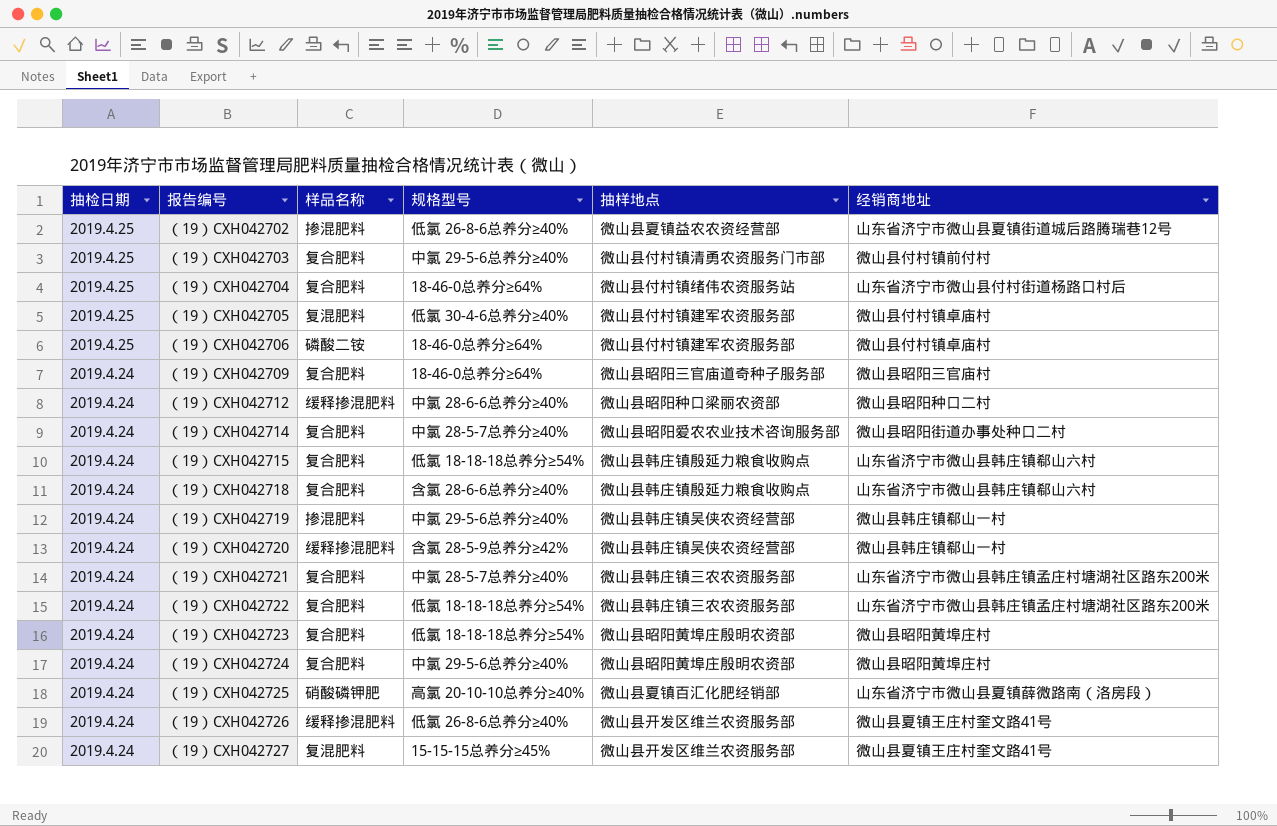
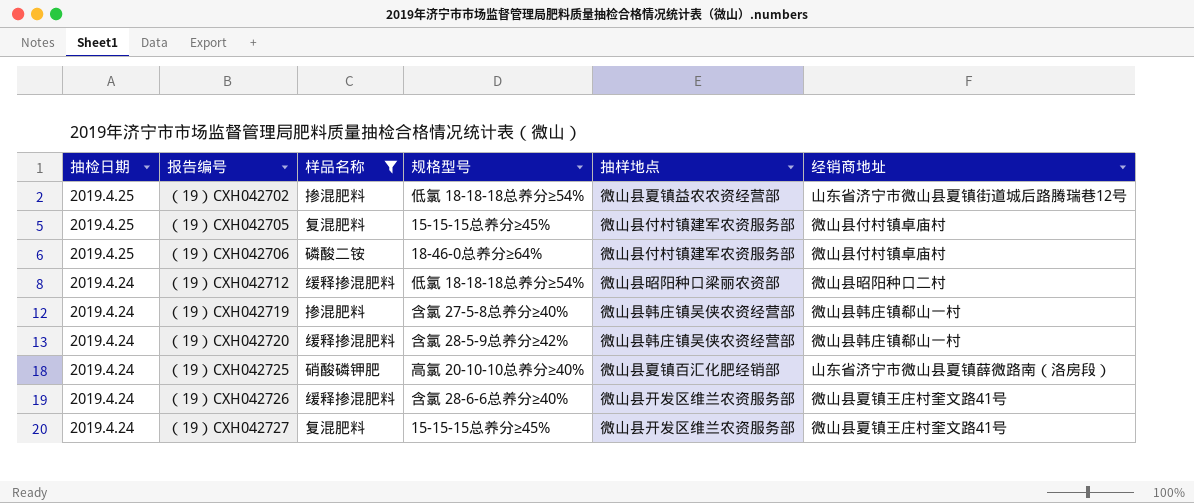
filter: none -> 样品名称 != 复合肥料
（19）CXH042702 | 规格型号: 低氯 26-8-6总养分≥40% -> 低氯 18-18-18总养分≥54%
（19）CXH042705 | 规格型号: 低氯 30-4-6总养分≥40% -> 15-15-15总养分≥45%
（19）CXH042712 | 规格型号: 中氯 28-6-6总养分≥40% -> 低氯 18-18-18总养分≥54%
（19）CXH042719 | 规格型号: 中氯 29-5-6总养分≥40% -> 含氯 27-5-8总养分≥40%
（19）CXH042726 | 规格型号: 低氯 26-8-6总养分≥40% -> 含氯 28-6-6总养分≥40%

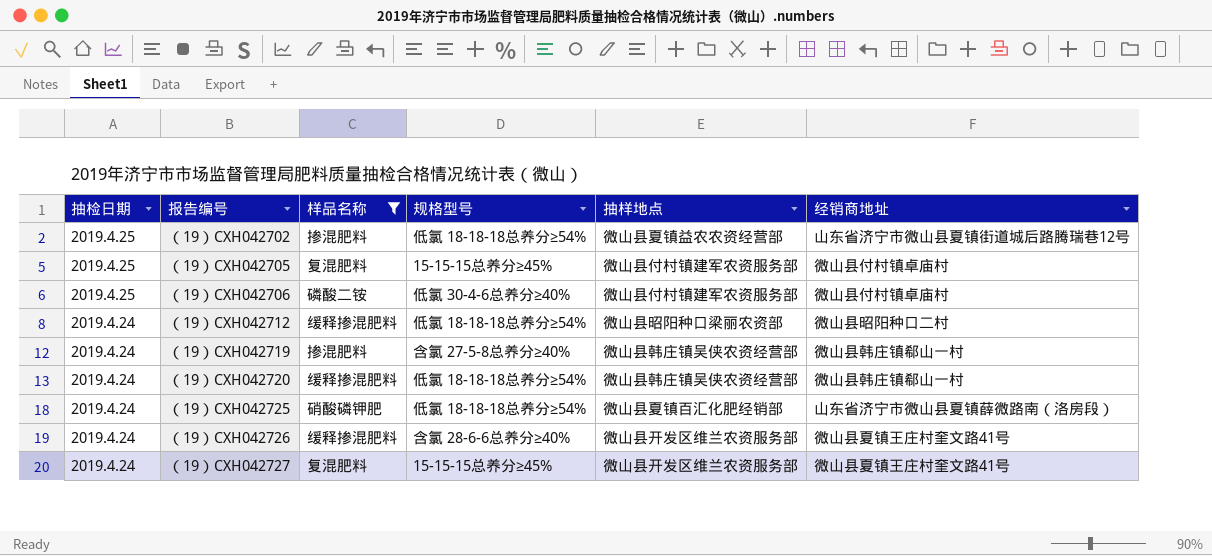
（19）CXH042706 | 规格型号: 18-46-0总养分≥64% -> 低氯 30-4-6总养分≥40%
（19）CXH042720 | 规格型号: 含氯 28-5-9总养分≥42% -> 低氯 18-18-18总养分≥54%
（19）CXH042725 | 规格型号: 高氯 20-10-10总养分≥40% -> 低氯 18-18-18总养分≥54%

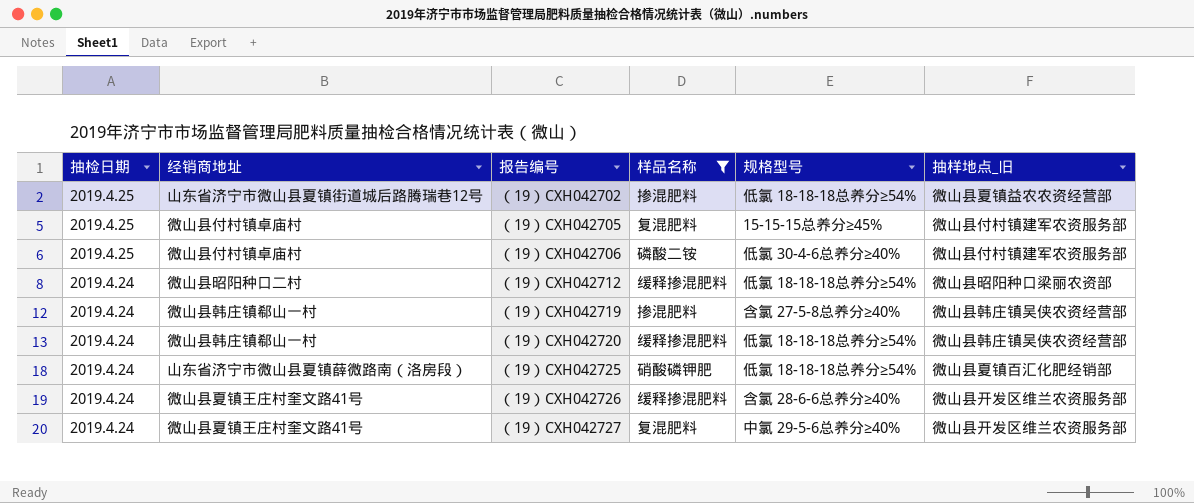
column 经销商地址 | position: 6 -> 2
column name: 抽样地点 -> 抽样地点_旧
（19）CXH042727 | 规格型号: 15-15-15总养分≥45% -> 中氯 29-5-6总养分≥40%

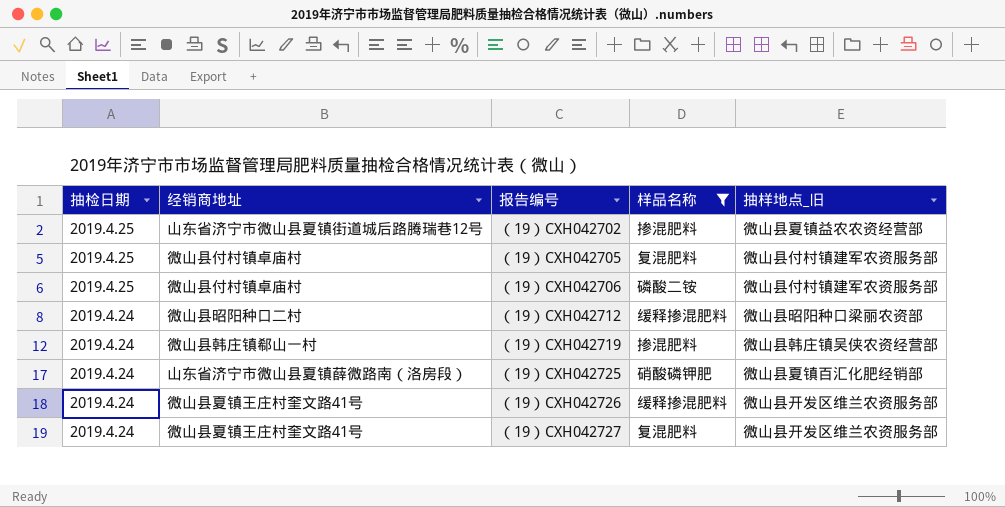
column 规格型号 | position: 5 -> none
row （19）CXH042720: 2019.4.24 | 微山县韩庄镇郗山一村 | 缓释掺混肥料 | 低氯 18-18-18总养分≥54% | 微山县韩庄镇吴侠农资经营部 -> none

